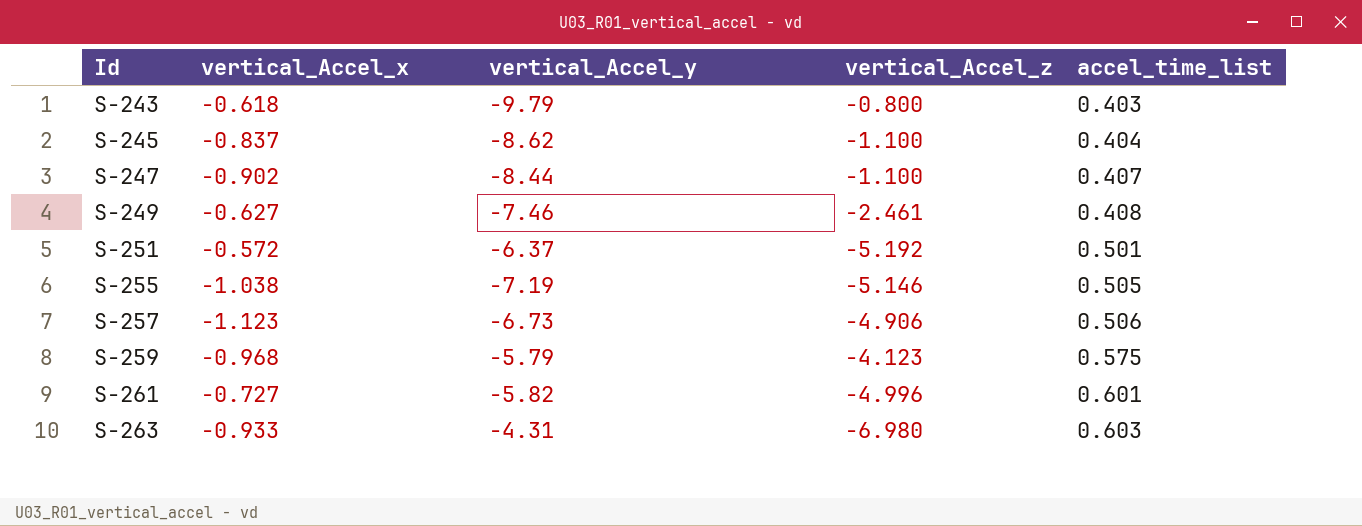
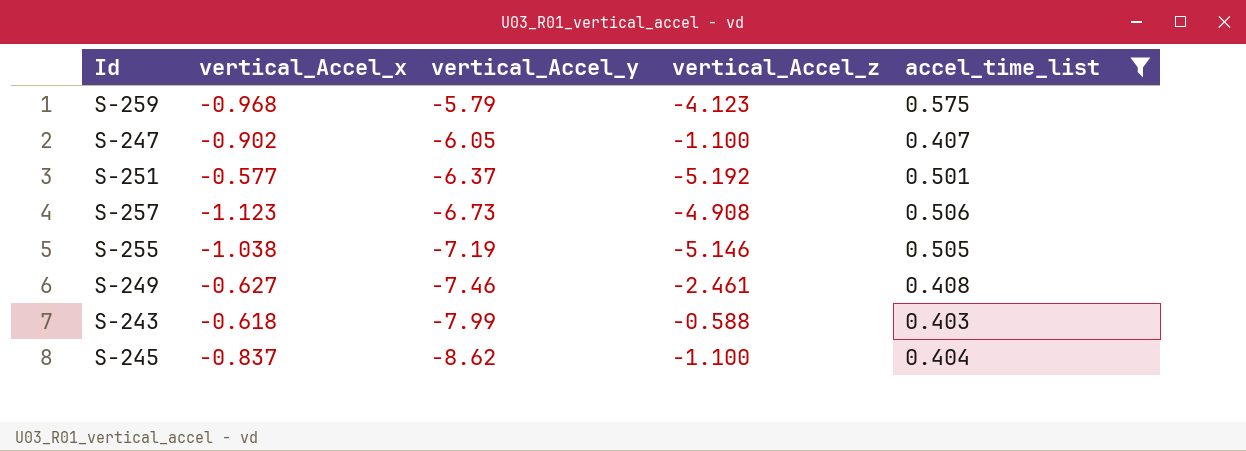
filter: none -> accel_time_list <= 0.575
row order: Id ascending -> vertical_Accel_y descending
S-247 | vertical_Accel_y: -8.44 -> -6.05
S-251 | vertical_Accel_x: -0.572 -> -0.577
S-257 | vertical_Accel_z: -4.906 -> -4.908
S-243 | vertical_Accel_y: -9.79 -> -7.99
S-243 | vertical_Accel_z: -0.800 -> -0.588

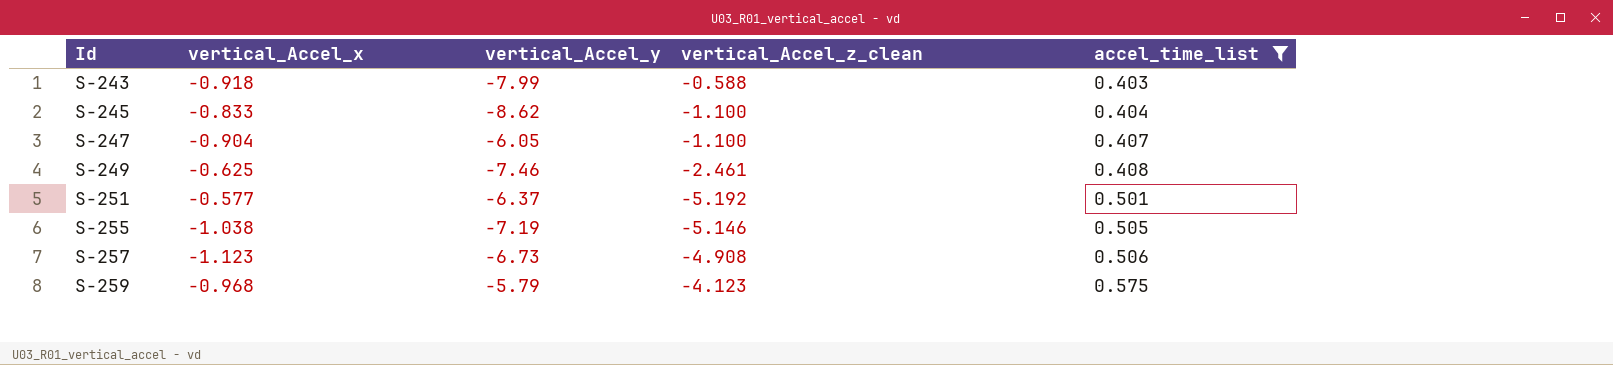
row order: vertical_Accel_y descending -> Id ascending
column name: vertical_Accel_z -> vertical_Accel_z_clean
S-243 | vertical_Accel_x: -0.618 -> -0.918
S-245 | vertical_Accel_x: -0.837 -> -0.833
S-247 | vertical_Accel_x: -0.902 -> -0.904
S-249 | vertical_Accel_x: -0.627 -> -0.625

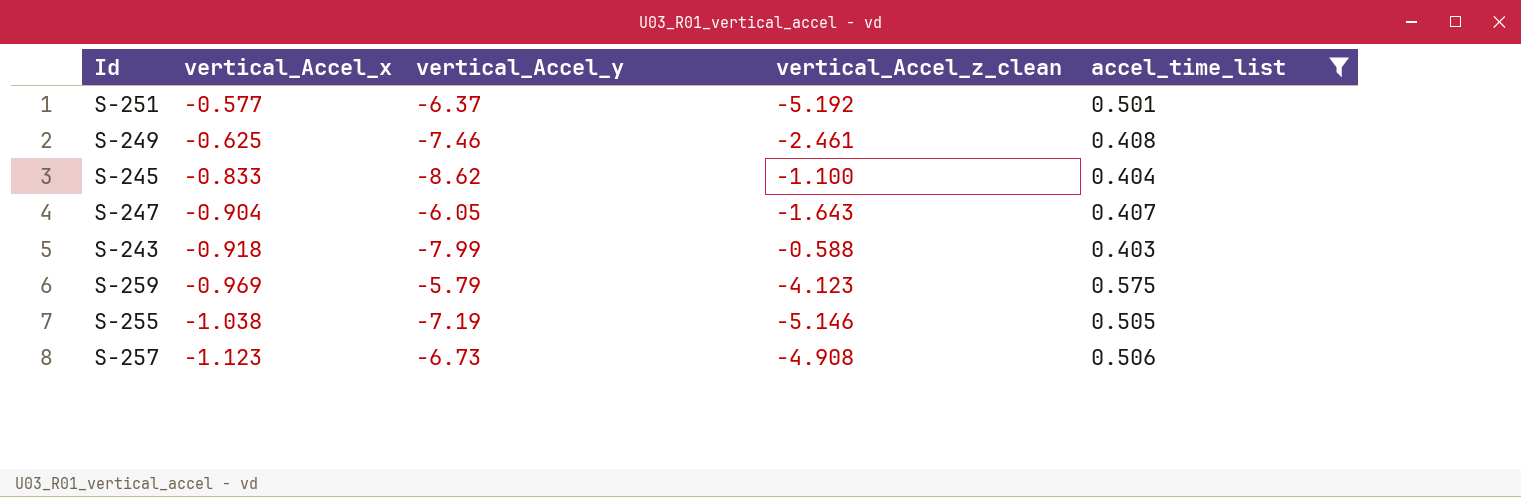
row order: Id ascending -> vertical_Accel_x descending
S-247 | vertical_Accel_z_clean: -1.100 -> -1.643
S-259 | vertical_Accel_x: -0.968 -> -0.969

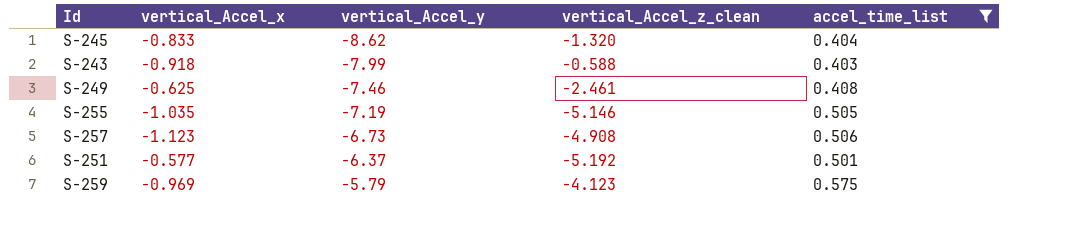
row order: vertical_Accel_x descending -> vertical_Accel_y ascending
row S-247: -0.904 | -6.05 | -1.643 | 0.407 -> none
S-245 | vertical_Accel_z_clean: -1.100 -> -1.320
S-255 | vertical_Accel_x: -1.038 -> -1.035

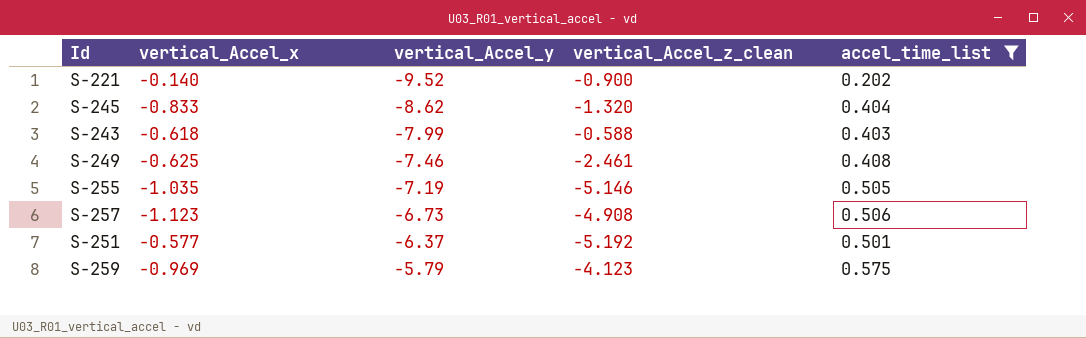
row S-221: none -> -0.140 | -9.52 | -0.900 | 0.202
S-243 | vertical_Accel_x: -0.918 -> -0.618

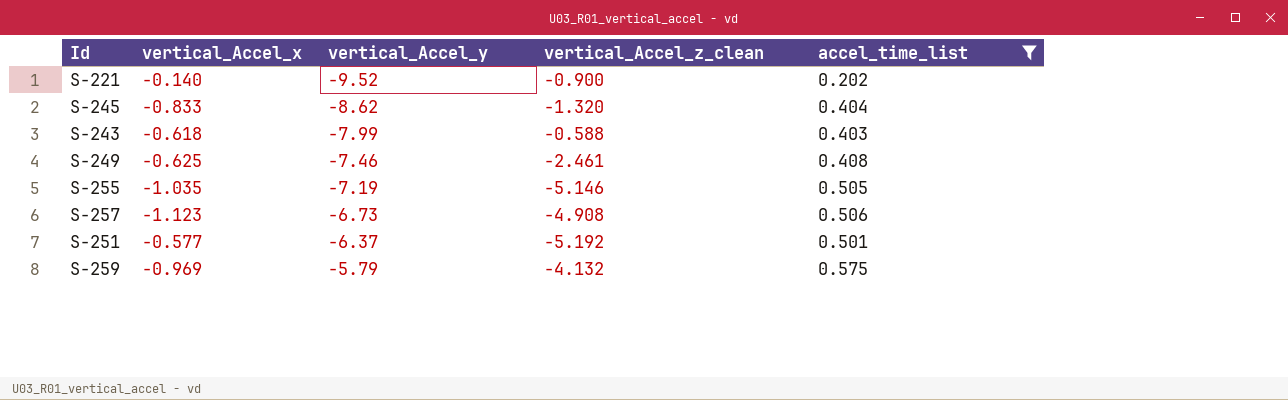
S-259 | vertical_Accel_z_clean: -4.123 -> -4.132

